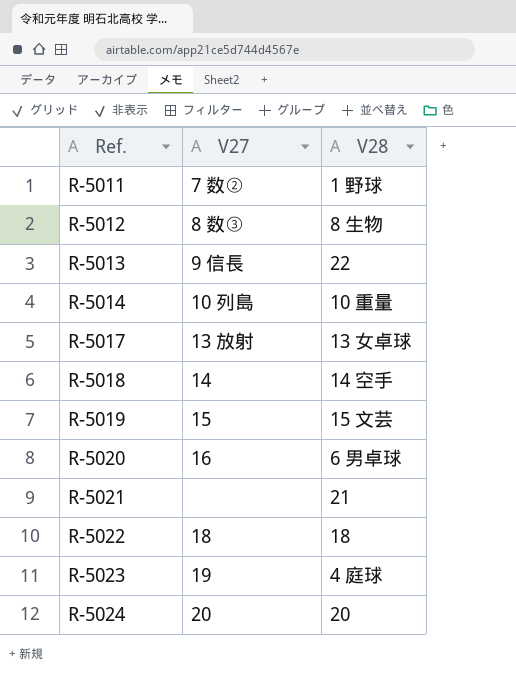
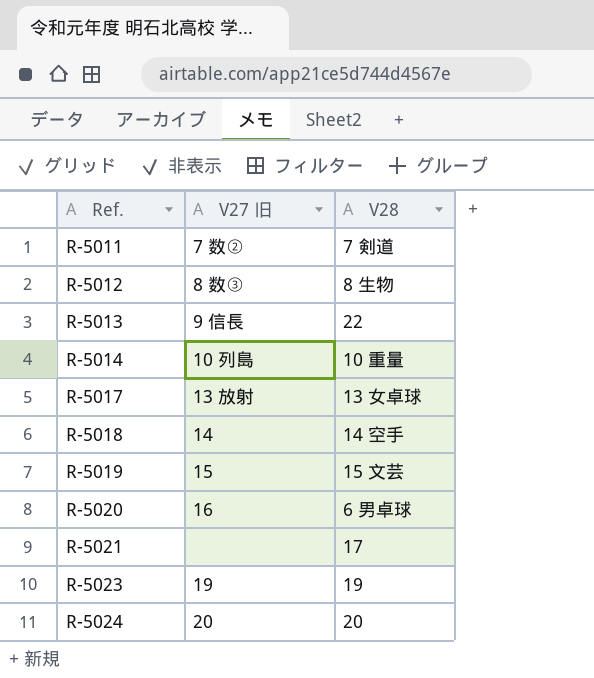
column name: V27 -> V27 旧
row R-5022: 18 | 18 -> none
R-5011 | V28: 1 野球 -> 7 剣道
R-5021 | V28: 21 -> 17
R-5023 | V28: 4 庭球 -> 19

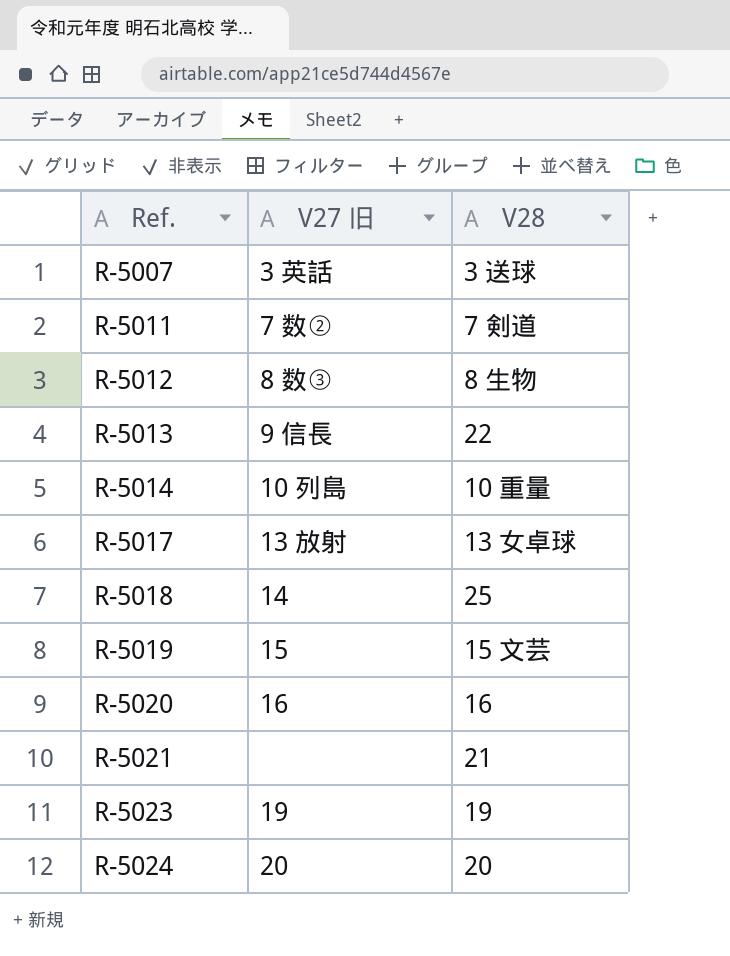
row R-5007: none -> 3 英話 | 3 送球
R-5018 | V28: 14 空手 -> 25
R-5020 | V28: 6 男卓球 -> 16
R-5021 | V28: 17 -> 21

